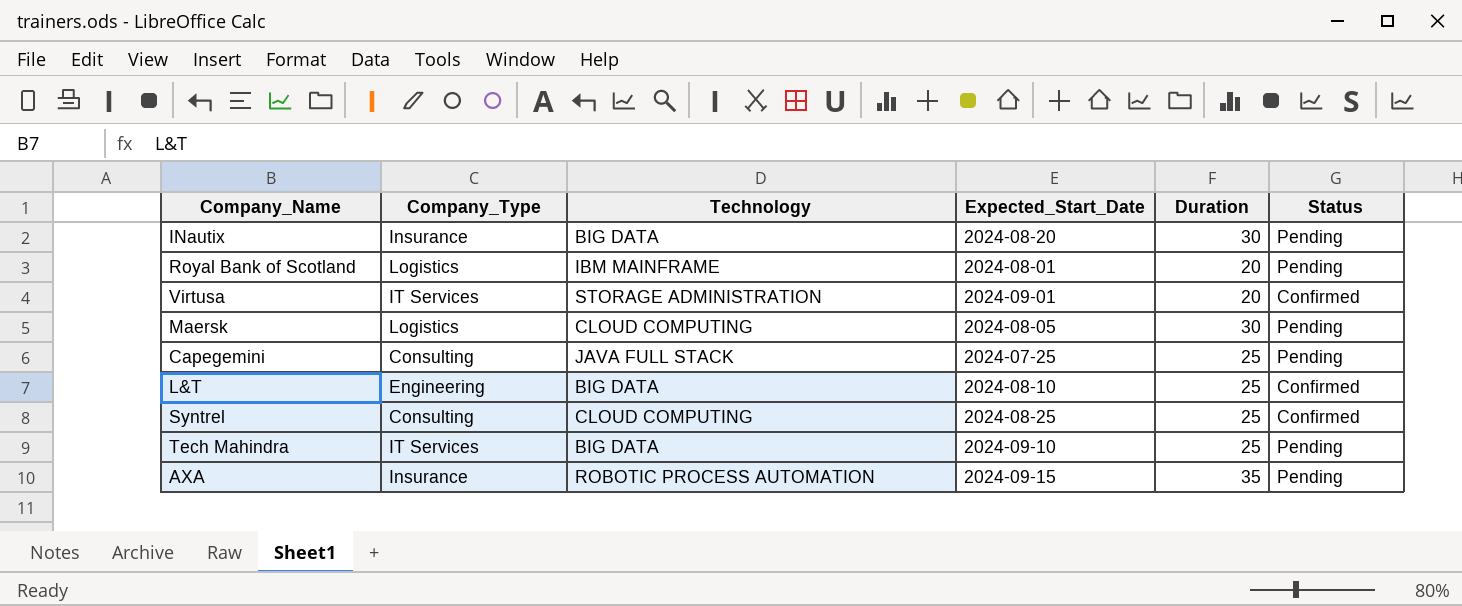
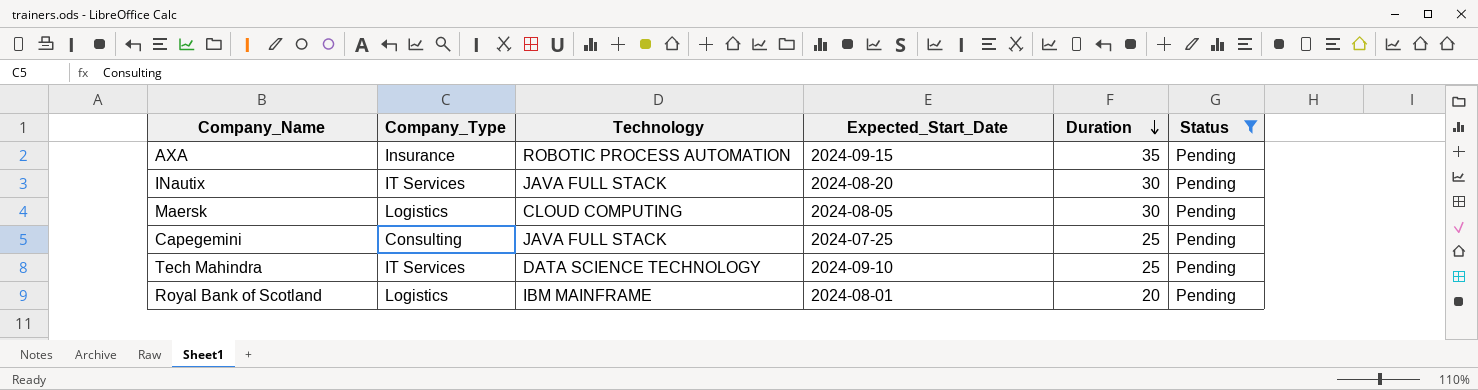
filter: none -> Status = Pending
row order: none -> Duration descending
INautix | Company_Type: Insurance -> IT Services
INautix | Technology: BIG DATA -> JAVA FULL STACK
Tech Mahindra | Technology: BIG DATA -> DATA SCIENCE TECHNOLOGY

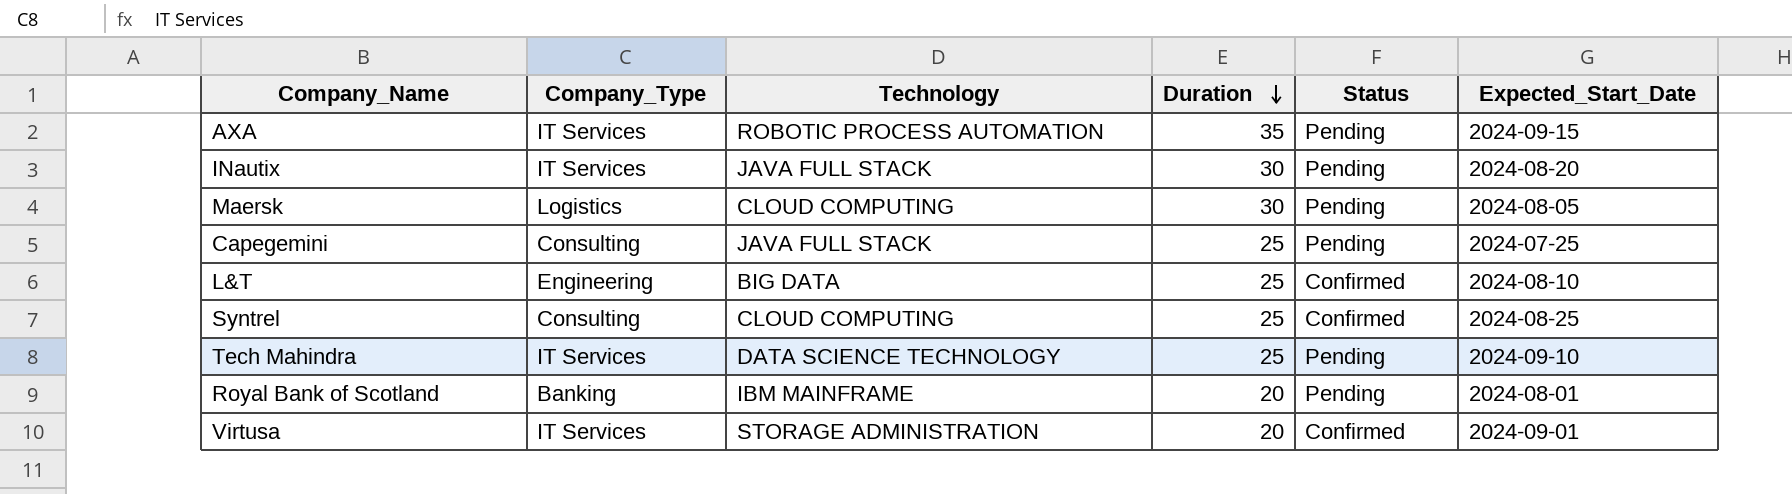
filter: Status = Pending -> none
column Expected_Start_Date | position: 4 -> 6
AXA | Company_Type: Insurance -> IT Services
Royal Bank of Scotland | Company_Type: Logistics -> Banking

